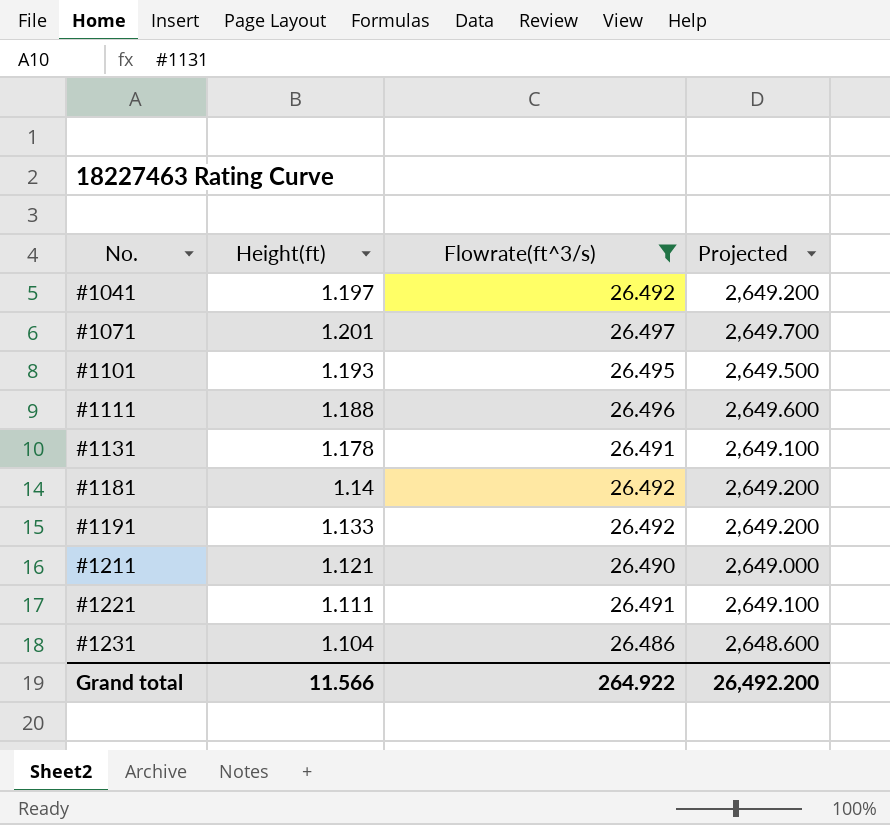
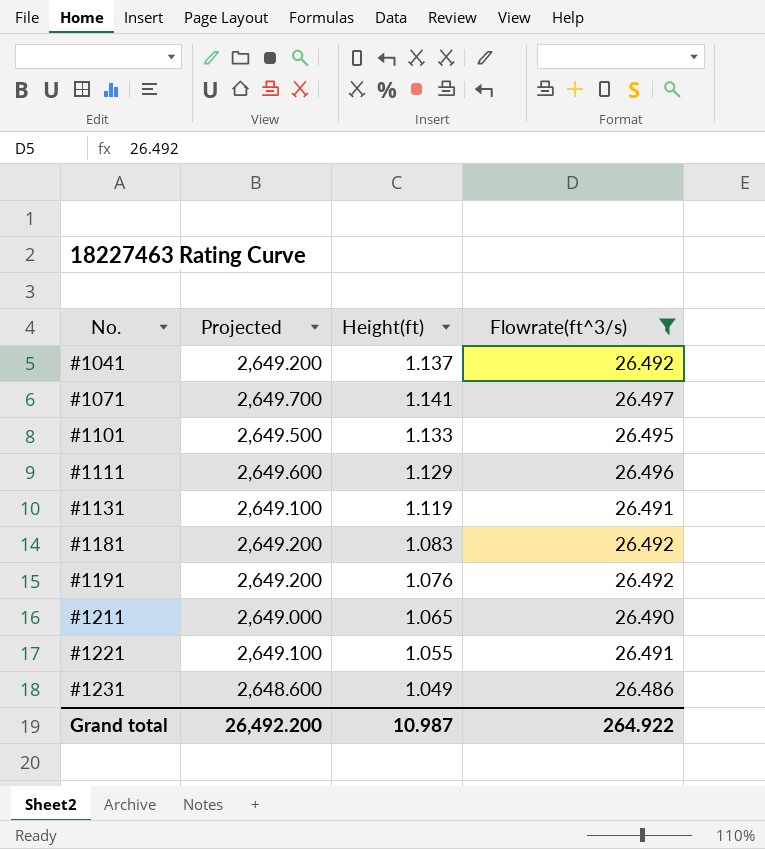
column Projected | position: 4 -> 2
#1041 | Height(ft): 1.197 -> 1.137
#1071 | Height(ft): 1.201 -> 1.141
#1101 | Height(ft): 1.193 -> 1.133
#1111 | Height(ft): 1.188 -> 1.129
#1131 | Height(ft): 1.178 -> 1.119
#1181 | Height(ft): 1.14 -> 1.083
#1191 | Height(ft): 1.133 -> 1.076
#1211 | Height(ft): 1.121 -> 1.065
#1221 | Height(ft): 1.111 -> 1.055
#1231 | Height(ft): 1.104 -> 1.049
Grand total | Height(ft): 11.566 -> 10.987

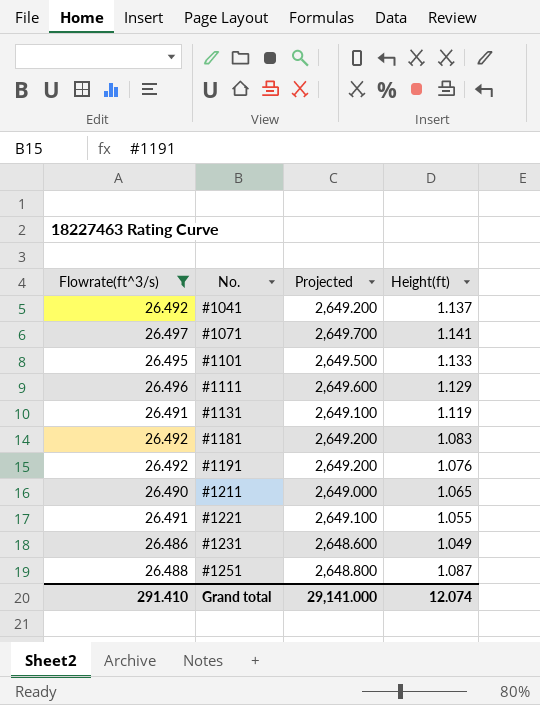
column Flowrate(ft^3/s) | position: 4 -> 1
row #1251: none -> 26.488 | 2,648.800 | 1.087
Grand total | Flowrate(ft^3/s): 264.922 -> 291.410
Grand total | Projected: 26,492.200 -> 29,141.000
Grand total | Height(ft): 10.987 -> 12.074

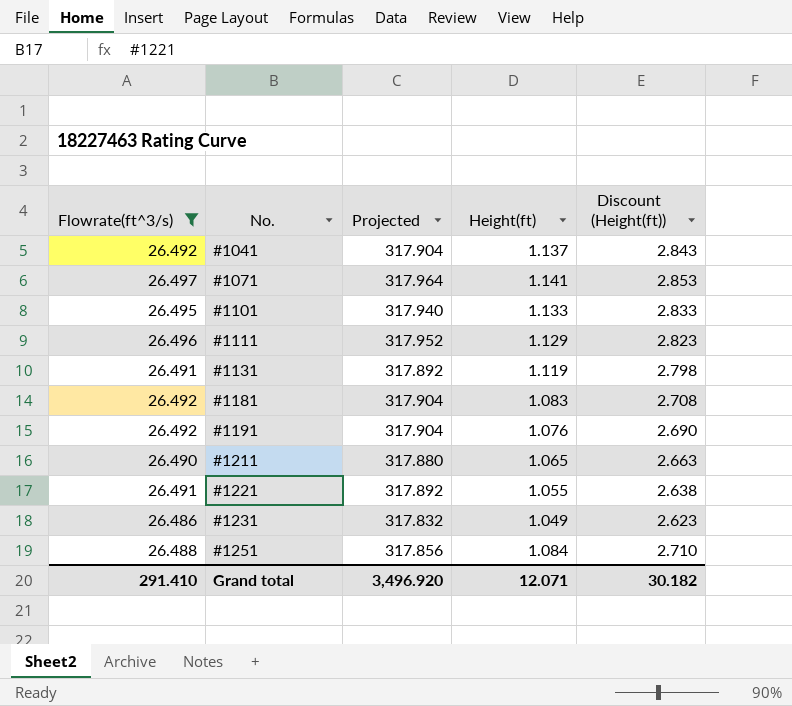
column Projected | formula: [Flowrate(ft^3/s)] * 100 -> [Flowrate(ft^3/s)] * 12
column Discount (Height(ft)) | formula: none -> [Height(ft)] * 2.5
#1251 | Height(ft): 1.087 -> 1.084
Grand total | Projected: 29,141.000 -> 3,496.920
Grand total | Height(ft): 12.074 -> 12.071

